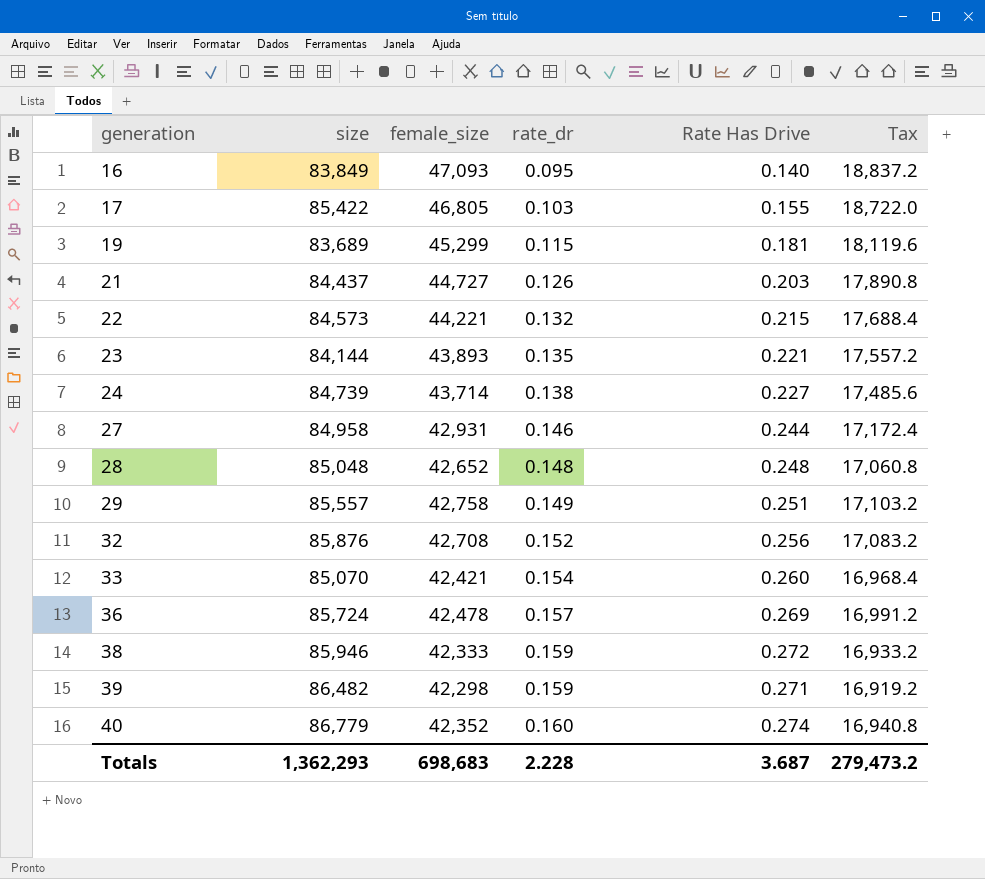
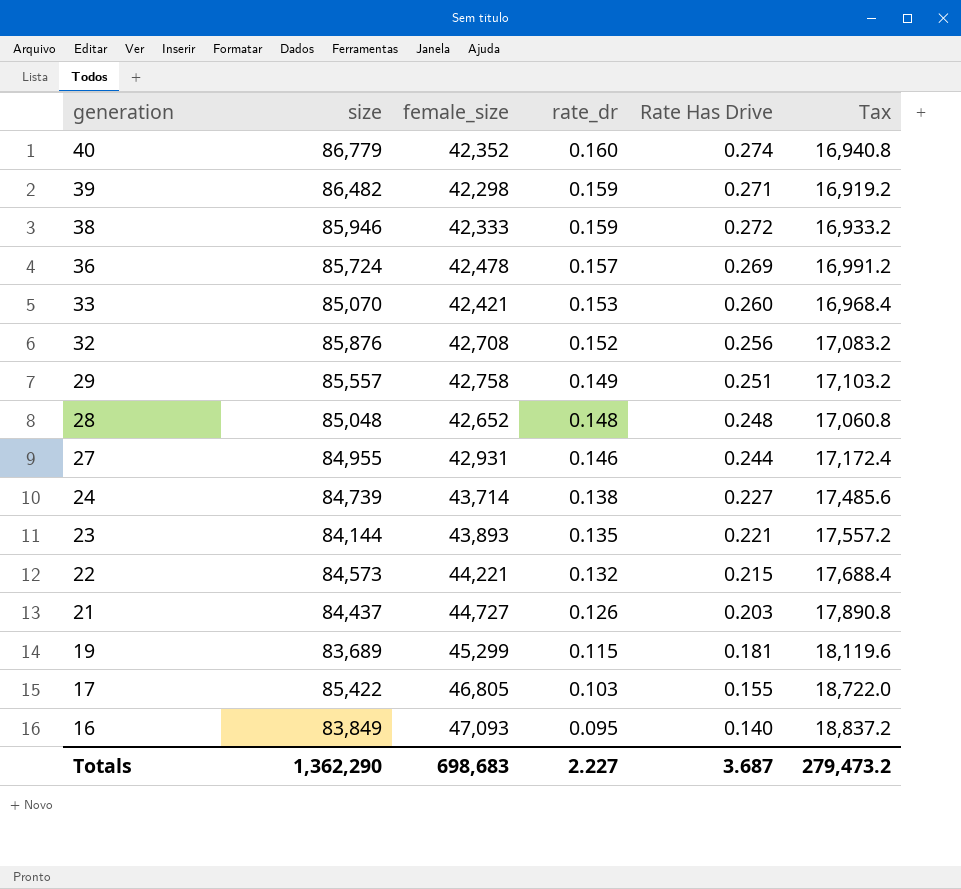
row order: generation ascending -> generation descending
33 | rate_dr: 0.154 -> 0.153
27 | size: 84,958 -> 84,955
Totals | size: 1,362,293 -> 1,362,290
Totals | rate_dr: 2.228 -> 2.227

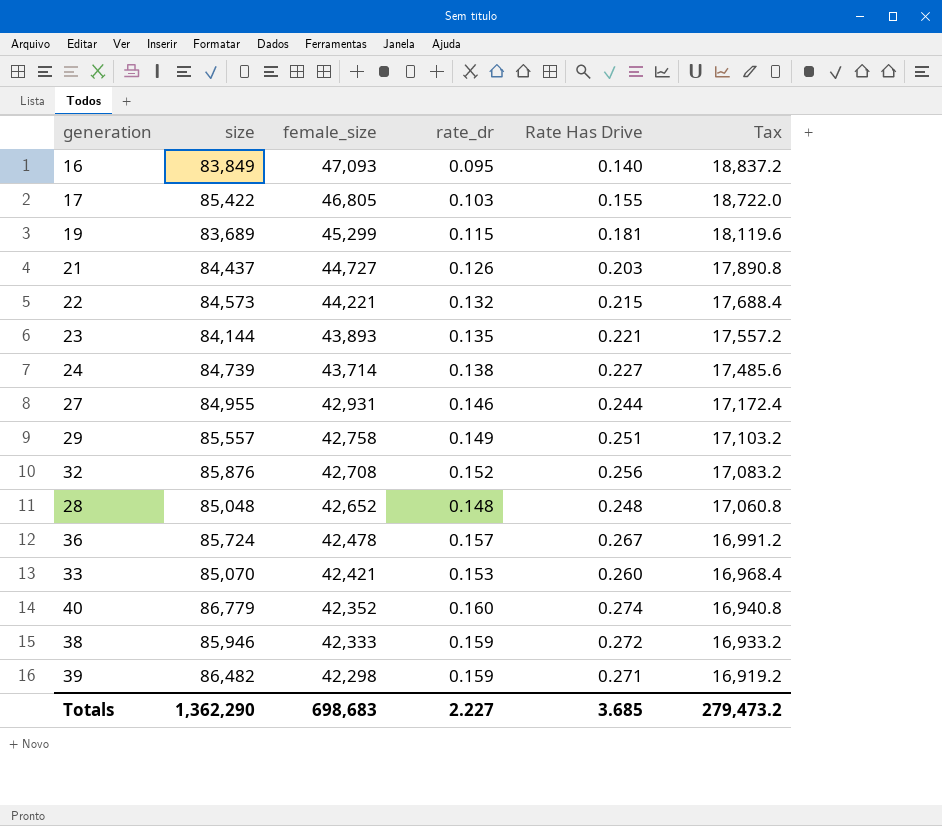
row order: generation descending -> female_size descending
36 | Rate Has Drive: 0.269 -> 0.267
Totals | Rate Has Drive: 3.687 -> 3.685

